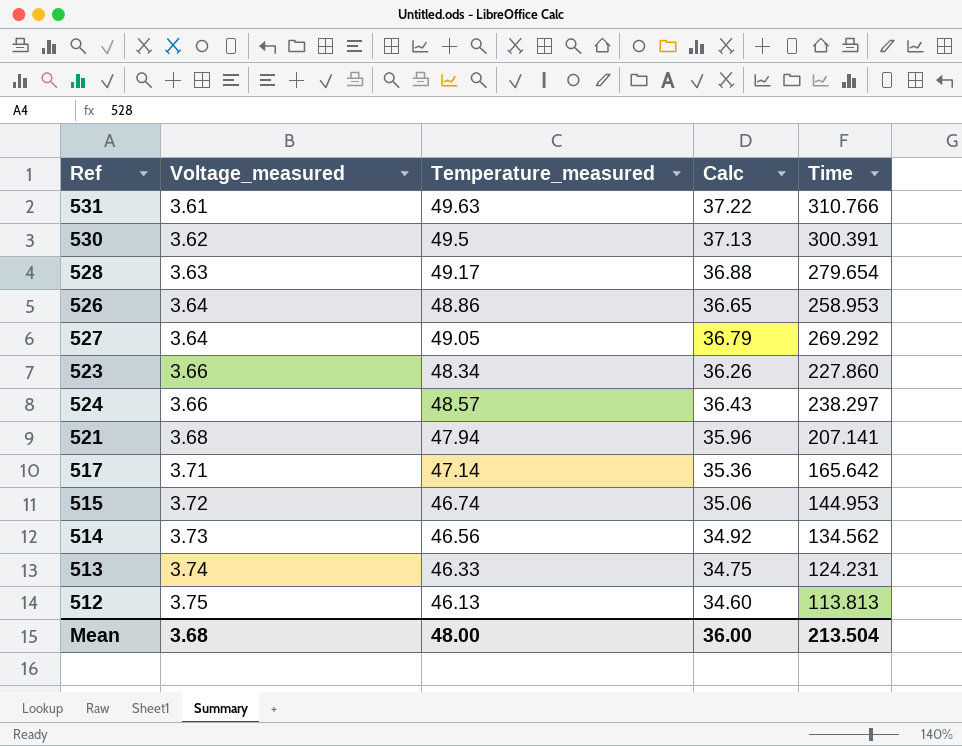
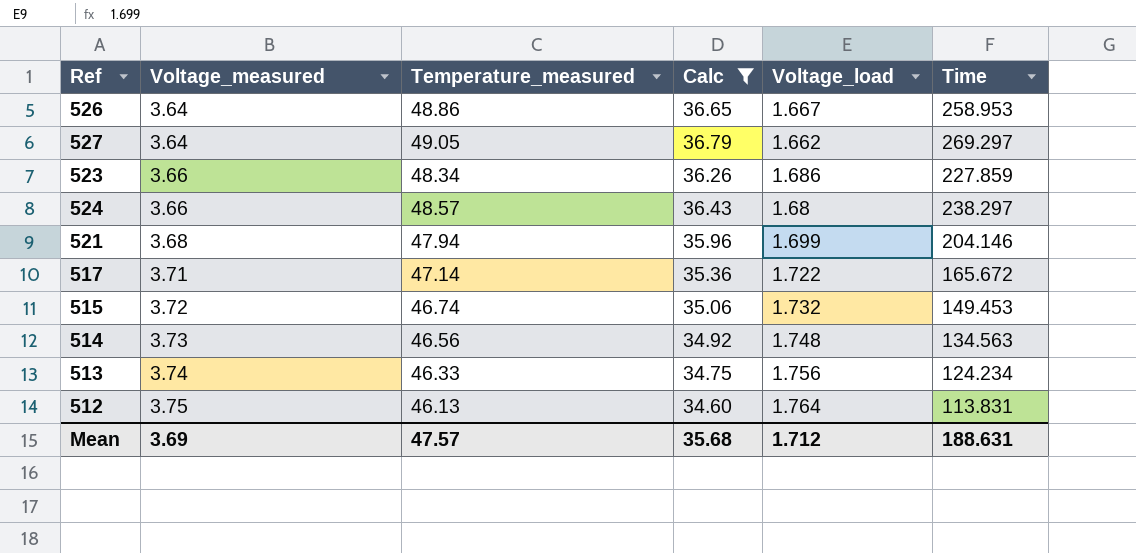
filter: none -> Calc <= 36.79
column Voltage_load | position: none -> 5
527 | Time: 269.292 -> 269.297
523 | Time: 227.860 -> 227.859
521 | Time: 207.141 -> 204.146
517 | Time: 165.642 -> 165.672
515 | Time: 144.953 -> 149.453
514 | Time: 134.562 -> 134.563
513 | Time: 124.231 -> 124.234
512 | Time: 113.813 -> 113.831
Mean | Voltage_measured: 3.68 -> 3.69
Mean | Temperature_measured: 48.00 -> 47.57
Mean | Calc: 36.00 -> 35.68
Mean | Time: 213.504 -> 188.631

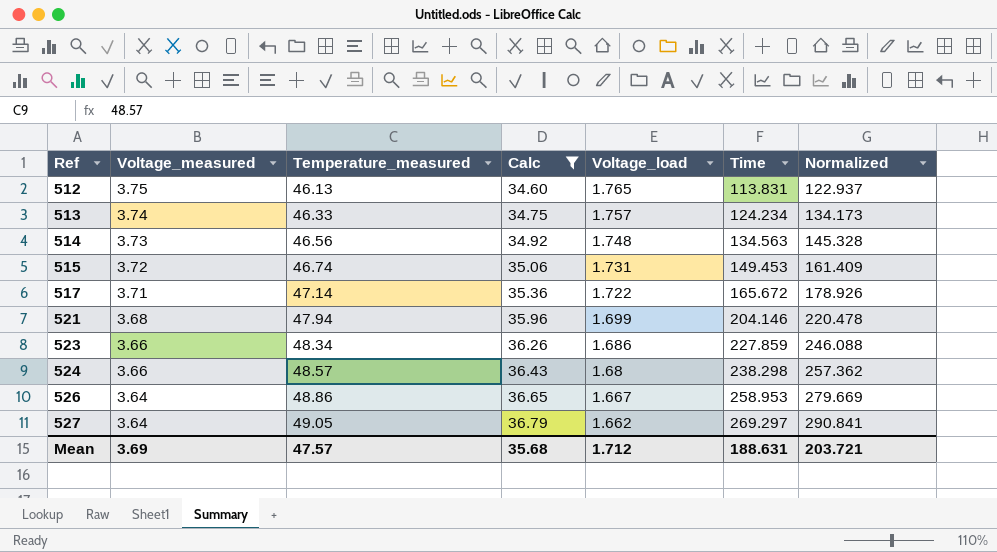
row order: Voltage_measured ascending -> Ref ascending
column Normalized | formula: none -> [Time] * 1.08
512 | Voltage_load: 1.764 -> 1.765
513 | Voltage_load: 1.756 -> 1.757
515 | Voltage_load: 1.732 -> 1.731
524 | Time: 238.297 -> 238.298

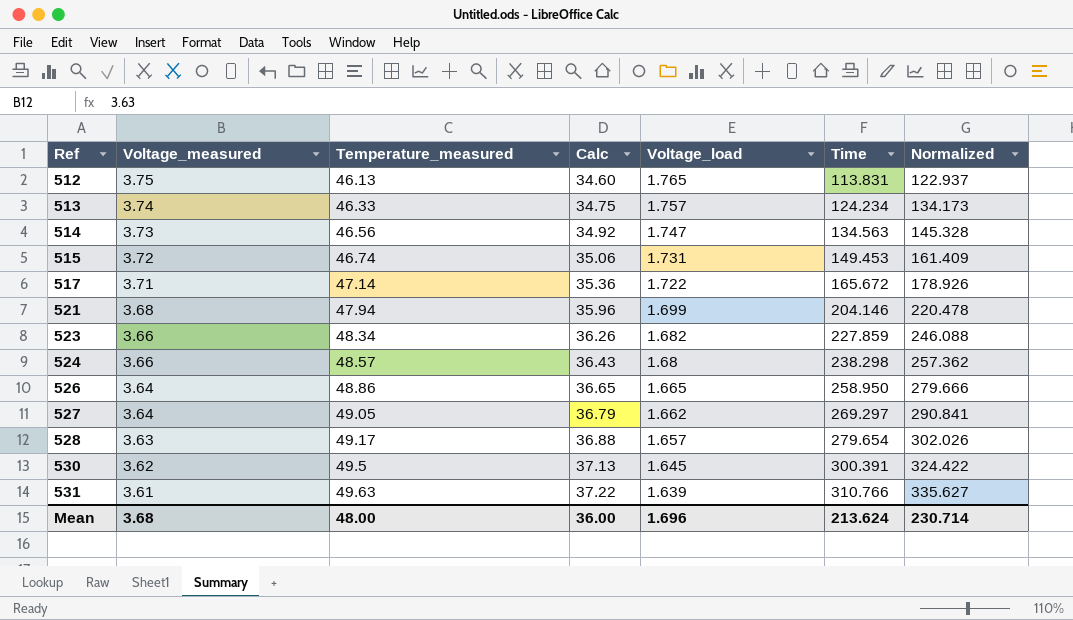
filter: Calc <= 36.79 -> none
514 | Voltage_load: 1.748 -> 1.747
523 | Voltage_load: 1.686 -> 1.682
526 | Voltage_load: 1.667 -> 1.665
526 | Time: 258.953 -> 258.950
526 | Normalized: 279.669 -> 279.666
Mean | Voltage_measured: 3.69 -> 3.68
Mean | Temperature_measured: 47.57 -> 48.00
Mean | Calc: 35.68 -> 36.00
Mean | Voltage_load: 1.712 -> 1.696
Mean | Time: 188.631 -> 213.624
Mean | Normalized: 203.721 -> 230.714

